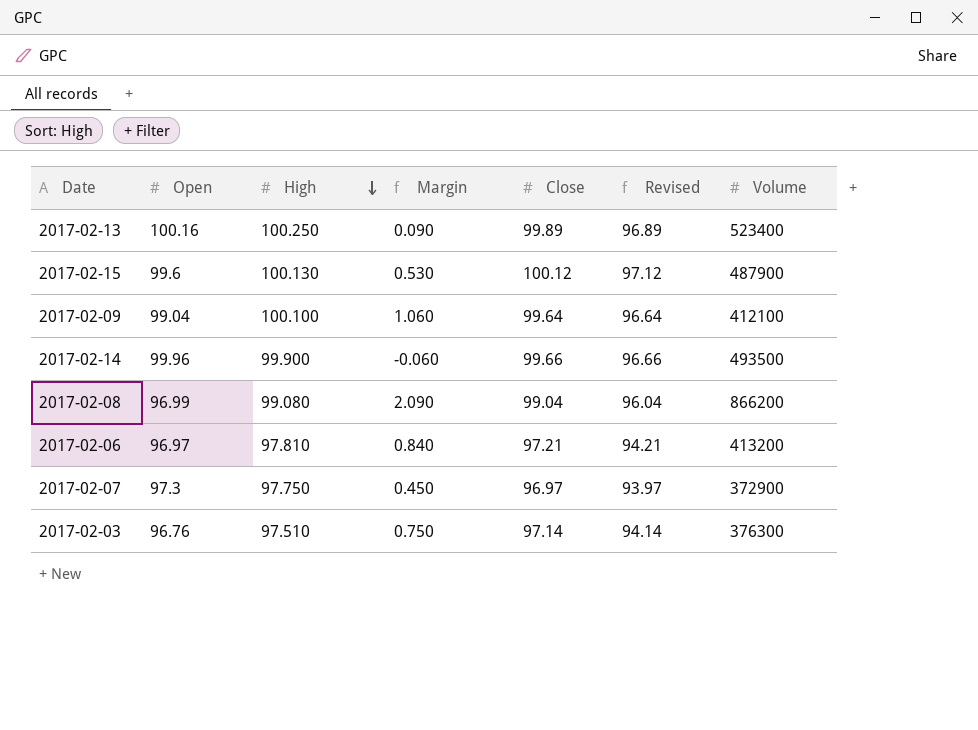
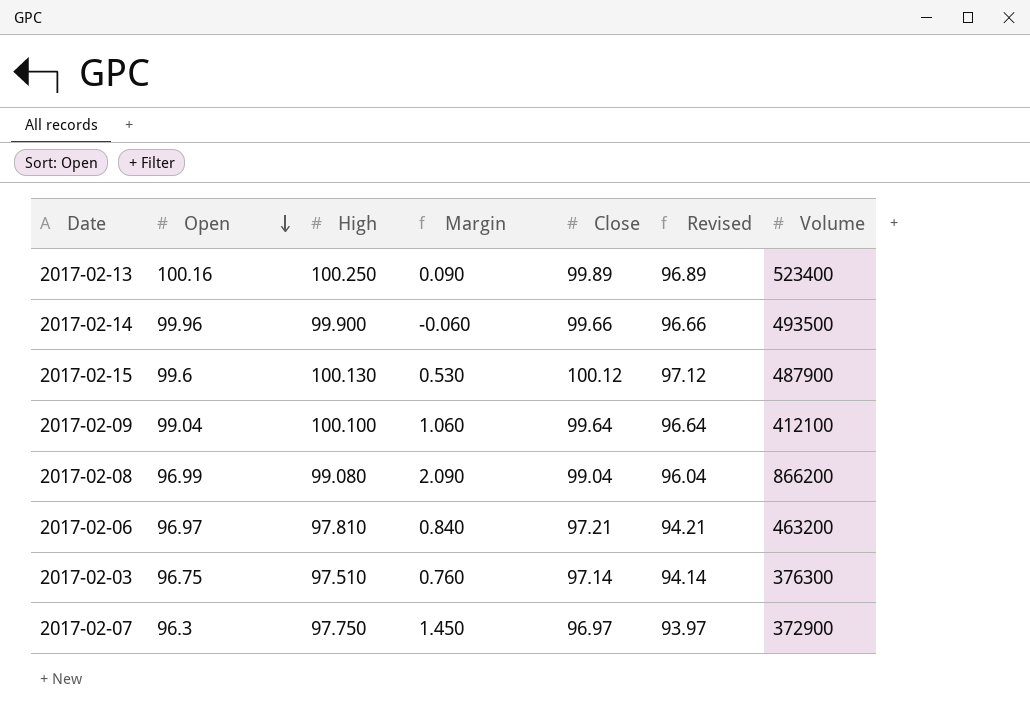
row order: High descending -> Open descending
2017-02-06 | Volume: 413200 -> 463200
2017-02-03 | Open: 96.76 -> 96.75
2017-02-03 | Margin: 0.750 -> 0.760
2017-02-07 | Open: 97.3 -> 96.3
2017-02-07 | Margin: 0.450 -> 1.450

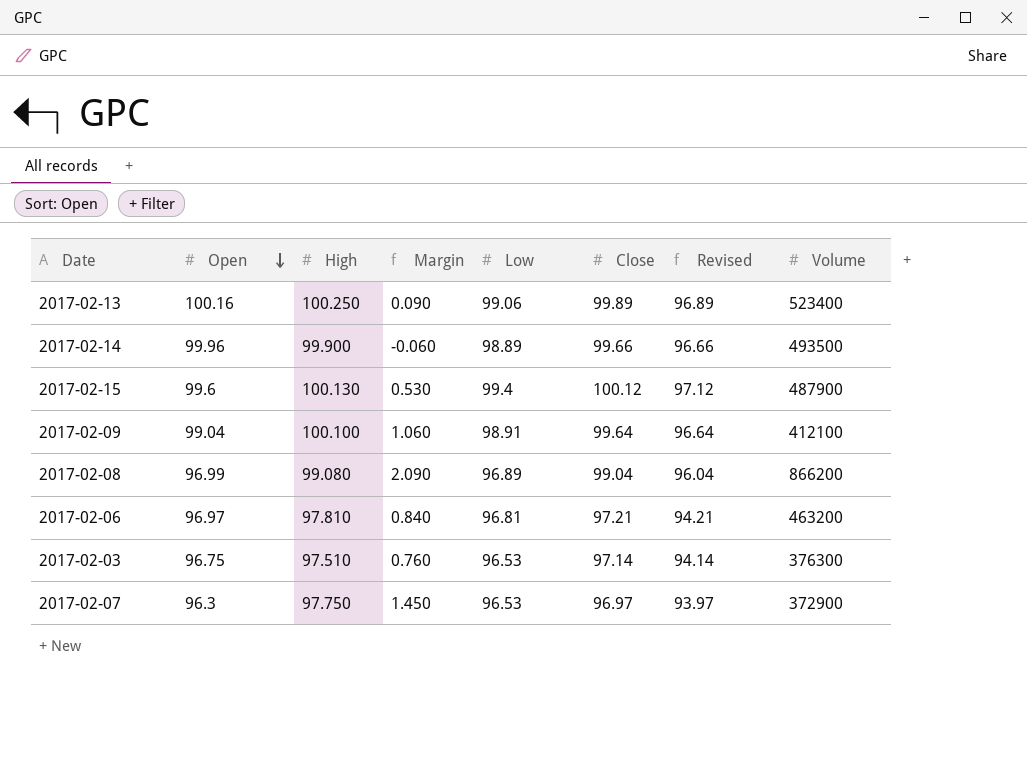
column Low | position: none -> 5

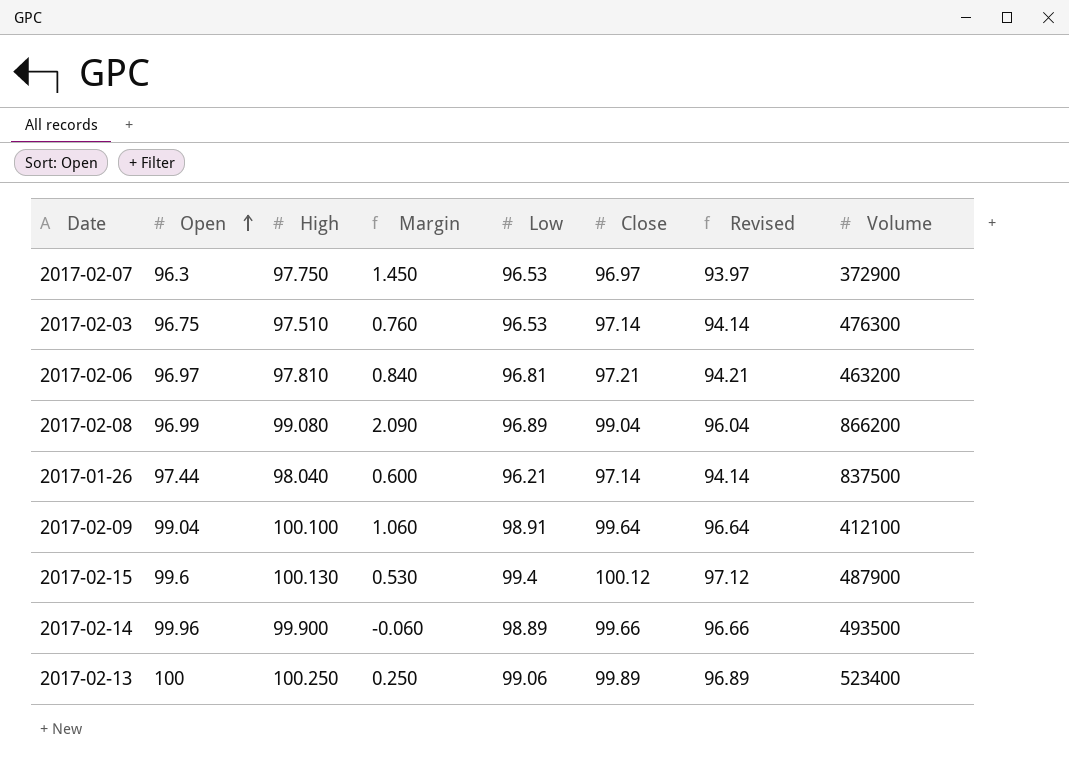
row order: Open descending -> Open ascending
2017-02-03 | Volume: 376300 -> 476300
row 2017-01-26: none -> 97.44 | 98.040 | 0.600 | 96.21 | 97.14 | 94.14 | 837500
2017-02-13 | Open: 100.16 -> 100
2017-02-13 | Margin: 0.090 -> 0.250

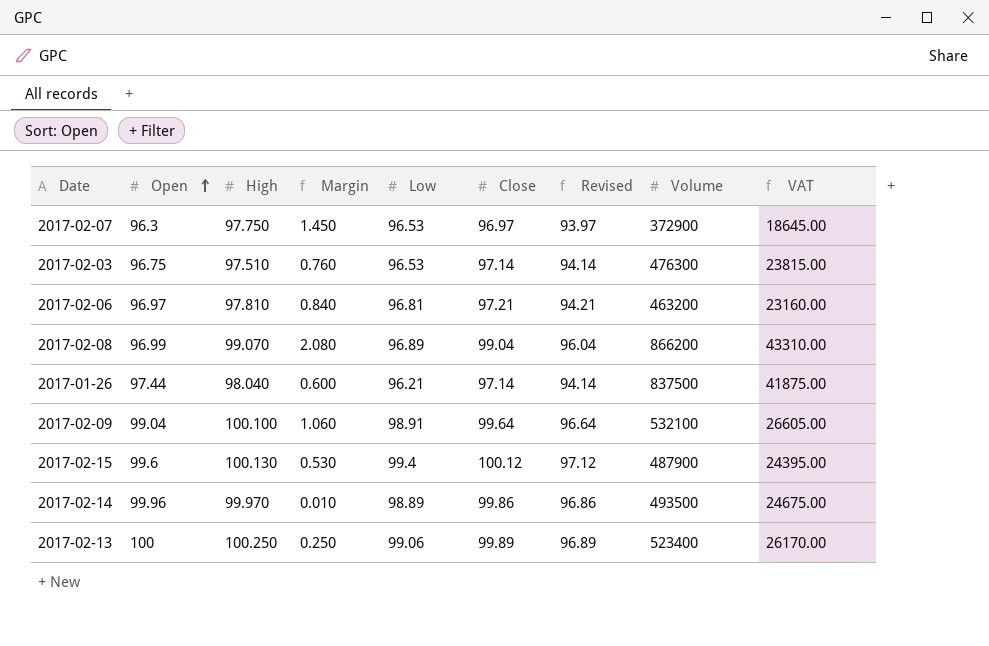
column VAT | formula: none -> [Volume] * 0.05
2017-02-08 | High: 99.080 -> 99.070
2017-02-08 | Margin: 2.090 -> 2.080
2017-02-09 | Volume: 412100 -> 532100
2017-02-14 | High: 99.900 -> 99.970
2017-02-14 | Margin: -0.060 -> 0.010
2017-02-14 | Close: 99.66 -> 99.86
2017-02-14 | Revised: 96.66 -> 96.86

